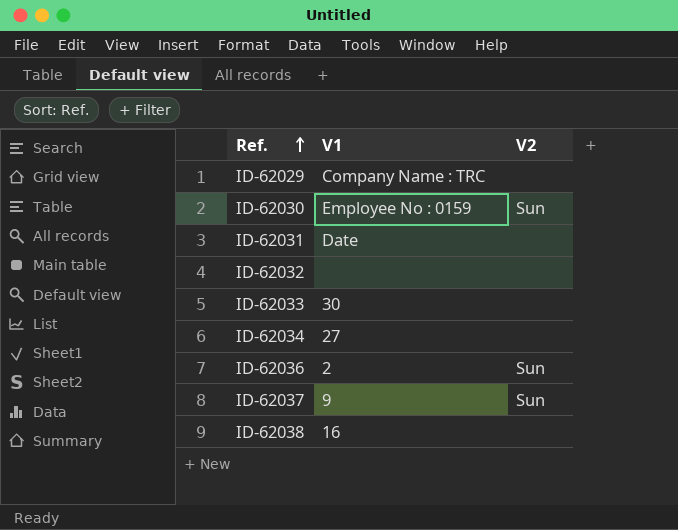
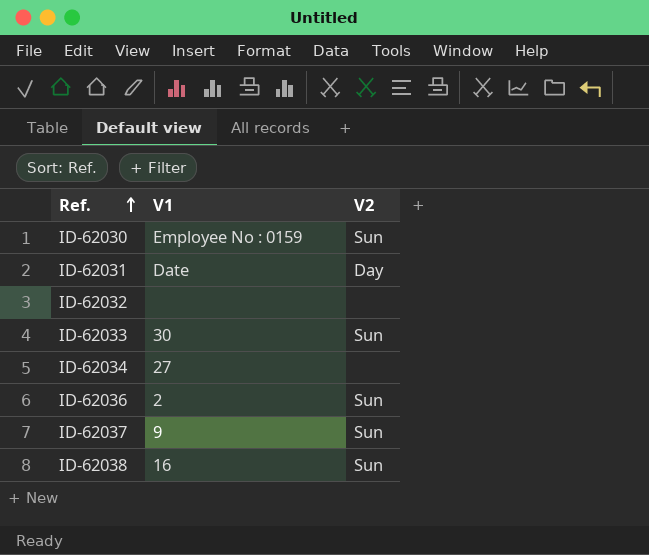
row ID-62029: Company Name : TRC | none -> none
ID-62031 | V2: none -> Day
ID-62033 | V2: none -> Sun
ID-62038 | V2: none -> Sun

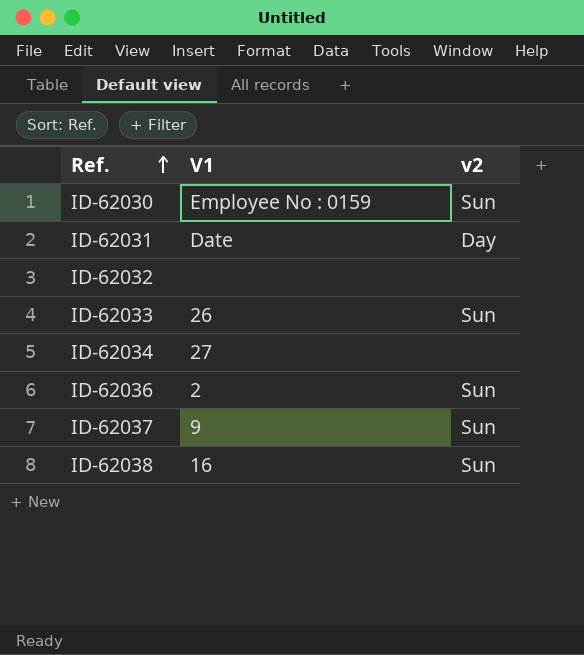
column name: V2 -> v2
ID-62033 | V1: 30 -> 26

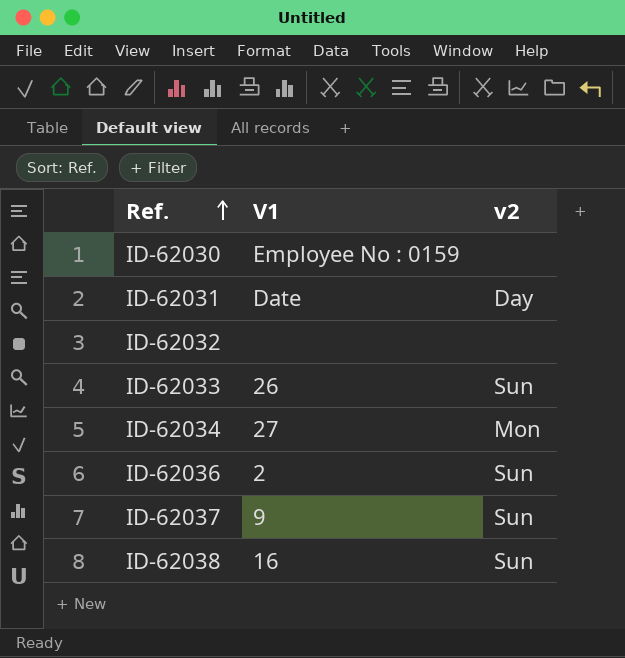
ID-62030 | v2: Sun -> none
ID-62034 | v2: none -> Mon

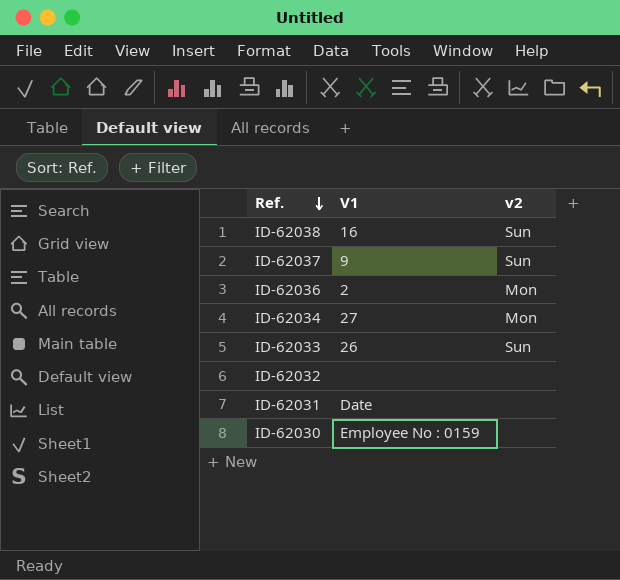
row order: Ref. ascending -> Ref. descending
ID-62036 | v2: Sun -> Mon
ID-62031 | v2: Day -> none

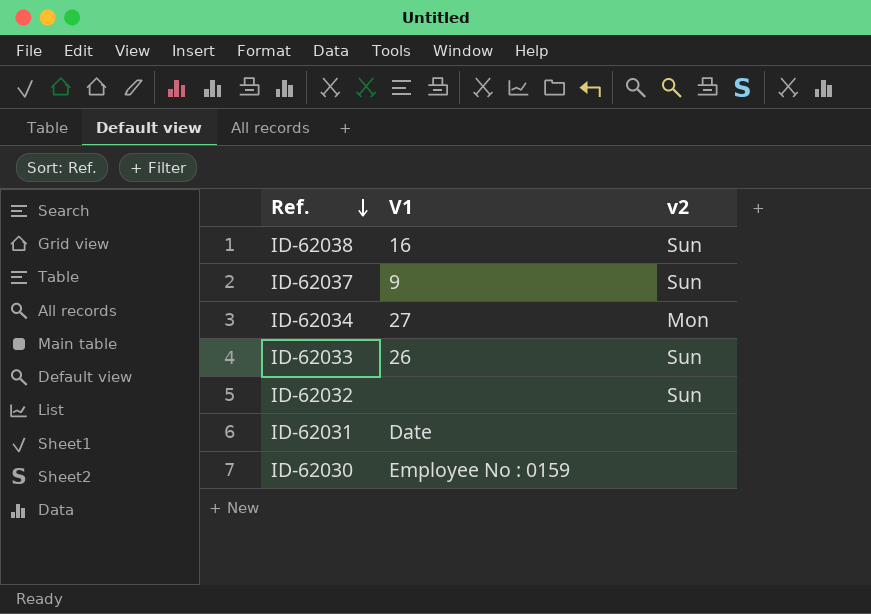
row ID-62036: 2 | Mon -> none
ID-62032 | v2: none -> Sun

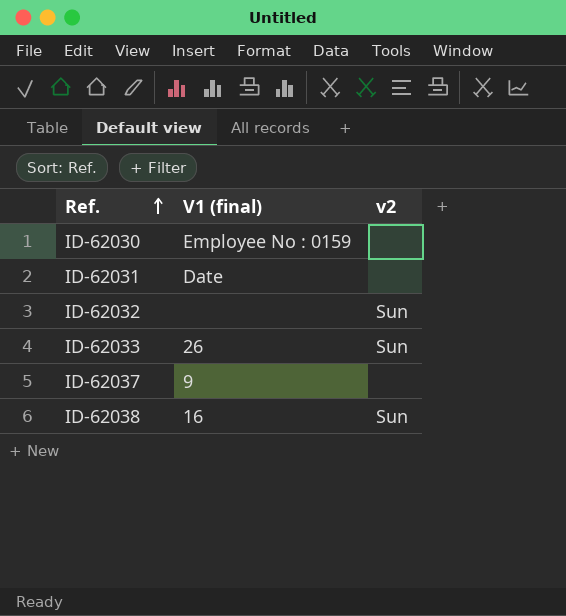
row order: Ref. descending -> Ref. ascending
column name: V1 -> V1 (final)
row ID-62034: 27 | Mon -> none
ID-62037 | v2: Sun -> none

